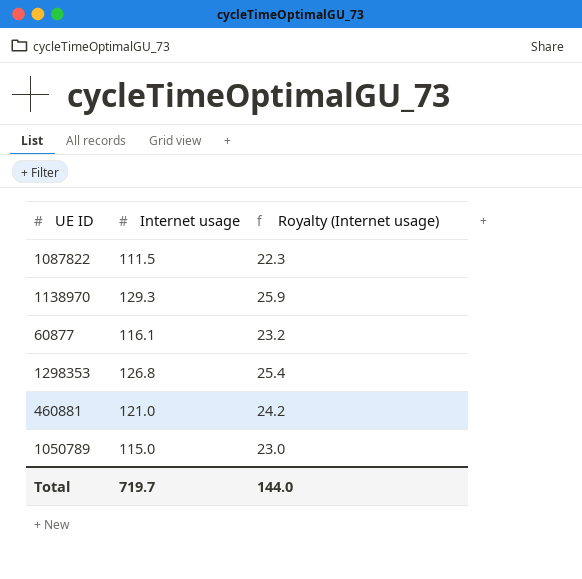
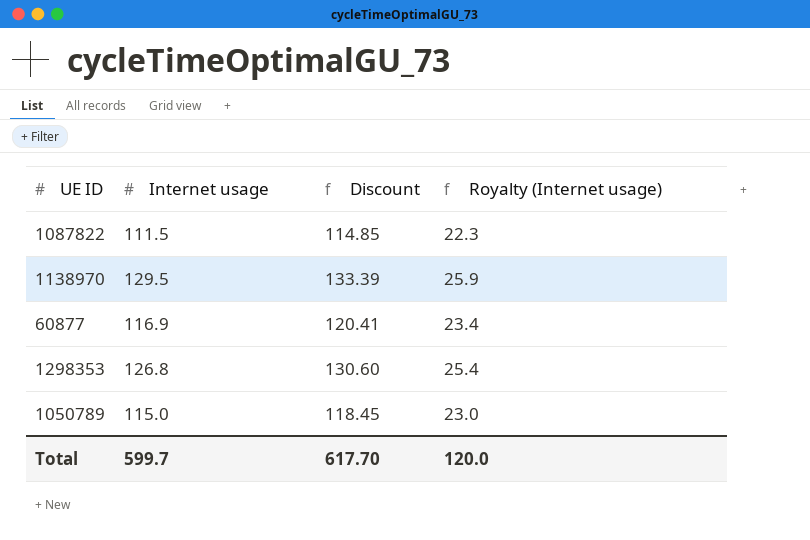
column Discount | formula: none -> [Internet usage] * 1.03
row 460881: 121.0 | 24.2 -> none
1138970 | Internet usage: 129.3 -> 129.5
60877 | Internet usage: 116.1 -> 116.9
60877 | Royalty (Internet usage): 23.2 -> 23.4
Total | Internet usage: 719.7 -> 599.7
Total | Royalty (Internet usage): 144.0 -> 120.0

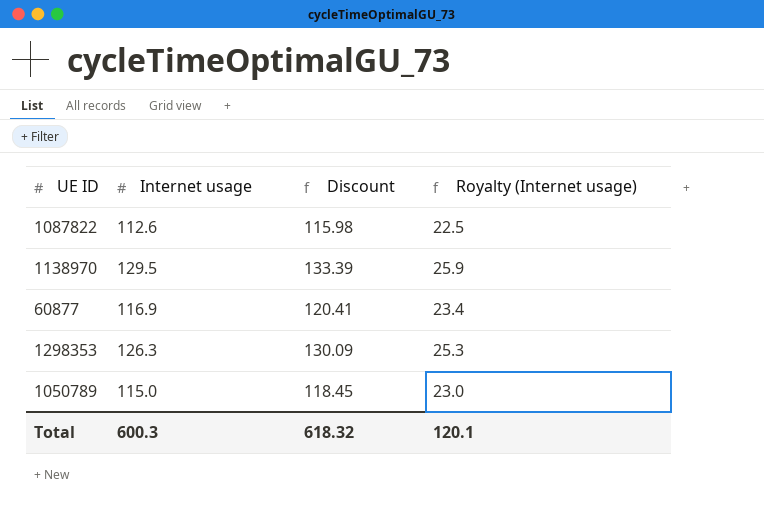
1087822 | Internet usage: 111.5 -> 112.6
1087822 | Discount: 114.85 -> 115.98
1087822 | Royalty (Internet usage): 22.3 -> 22.5
1298353 | Internet usage: 126.8 -> 126.3
1298353 | Discount: 130.60 -> 130.09
1298353 | Royalty (Internet usage): 25.4 -> 25.3
Total | Internet usage: 599.7 -> 600.3
Total | Discount: 617.70 -> 618.32
Total | Royalty (Internet usage): 120.0 -> 120.1

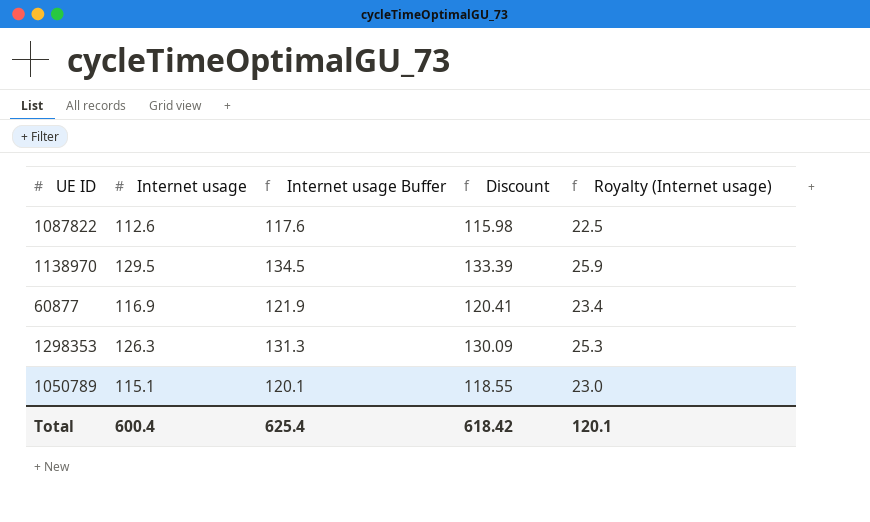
column Internet usage Buffer | formula: none -> [Internet usage] + 5
1050789 | Internet usage: 115.0 -> 115.1
1050789 | Discount: 118.45 -> 118.55
Total | Internet usage: 600.3 -> 600.4
Total | Discount: 618.32 -> 618.42

